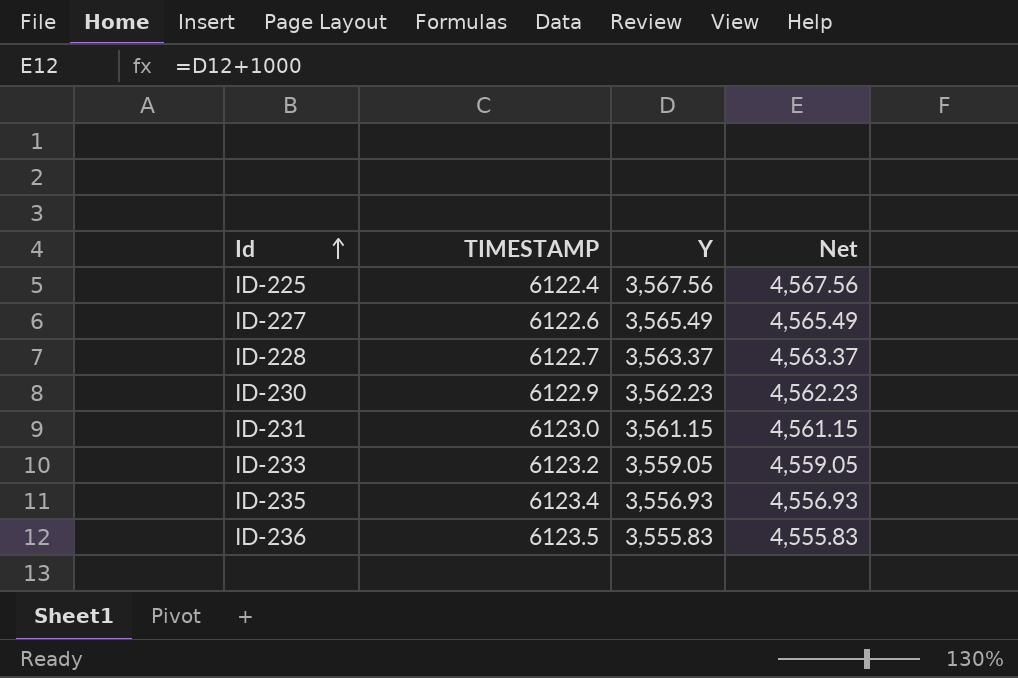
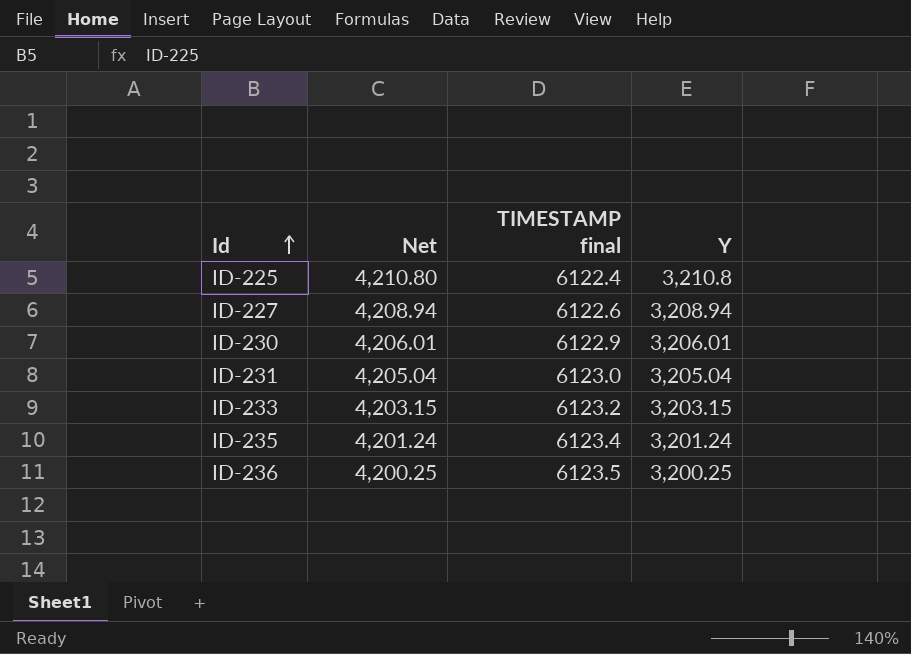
column Net | position: 4 -> 2
column name: TIMESTAMP -> TIMESTAMP final
row ID-228: 6122.7 | 3,563.37 | 4,563.37 -> none
ID-225 | Net: 4,567.56 -> 4,210.80
ID-225 | Y: 3,567.56 -> 3,210.8
ID-227 | Net: 4,565.49 -> 4,208.94
ID-227 | Y: 3,565.49 -> 3,208.94
ID-230 | Net: 4,562.23 -> 4,206.01
ID-230 | Y: 3,562.23 -> 3,206.01
ID-231 | Net: 4,561.15 -> 4,205.04
ID-231 | Y: 3,561.15 -> 3,205.04
ID-233 | Net: 4,559.05 -> 4,203.15
ID-233 | Y: 3,559.05 -> 3,203.15
ID-235 | Net: 4,556.93 -> 4,201.24
ID-235 | Y: 3,556.93 -> 3,201.24
ID-236 | Net: 4,555.83 -> 4,200.25
ID-236 | Y: 3,555.83 -> 3,200.25

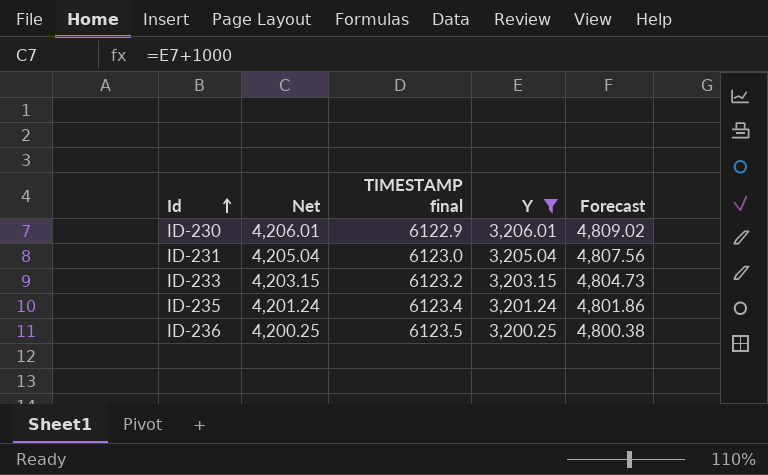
filter: none -> Y <= 3,206.01
column Forecast | formula: none -> [Y] * 1.5

